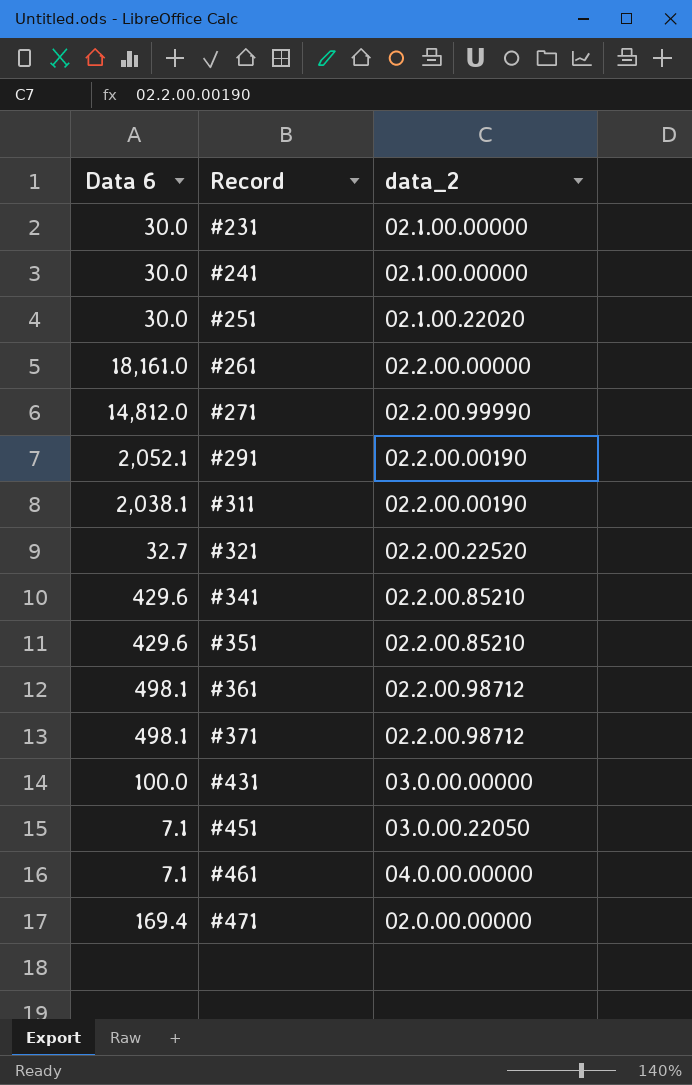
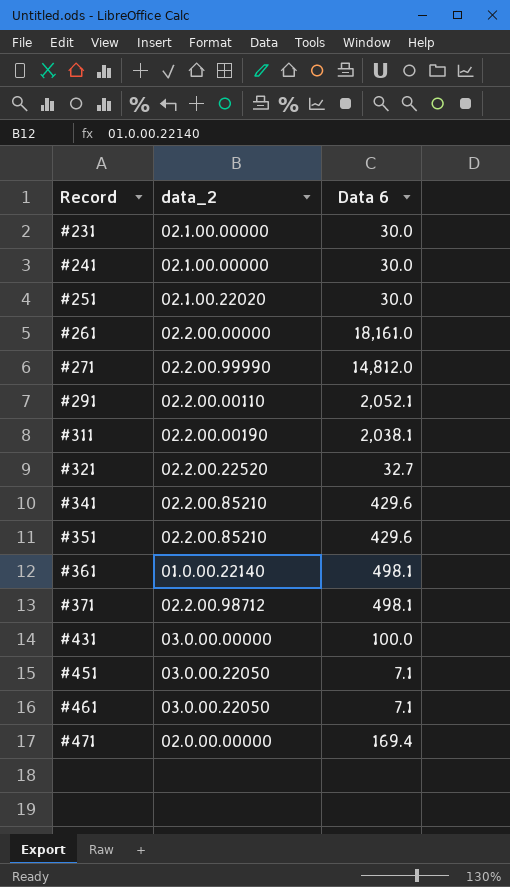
column Data 6 | position: 1 -> 3
#291 | data_2: 02.2.00.00190 -> 02.2.00.00110
#361 | data_2: 02.2.00.98712 -> 01.0.00.22140
#461 | data_2: 04.0.00.00000 -> 03.0.00.22050

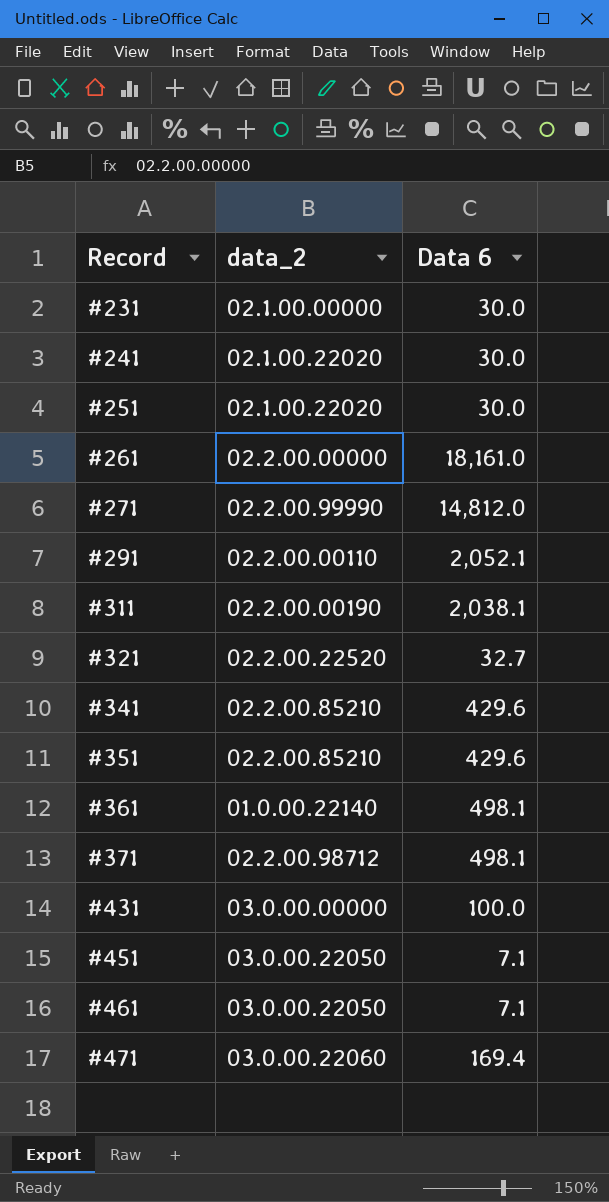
#241 | data_2: 02.1.00.00000 -> 02.1.00.22020
#471 | data_2: 02.0.00.00000 -> 03.0.00.22060

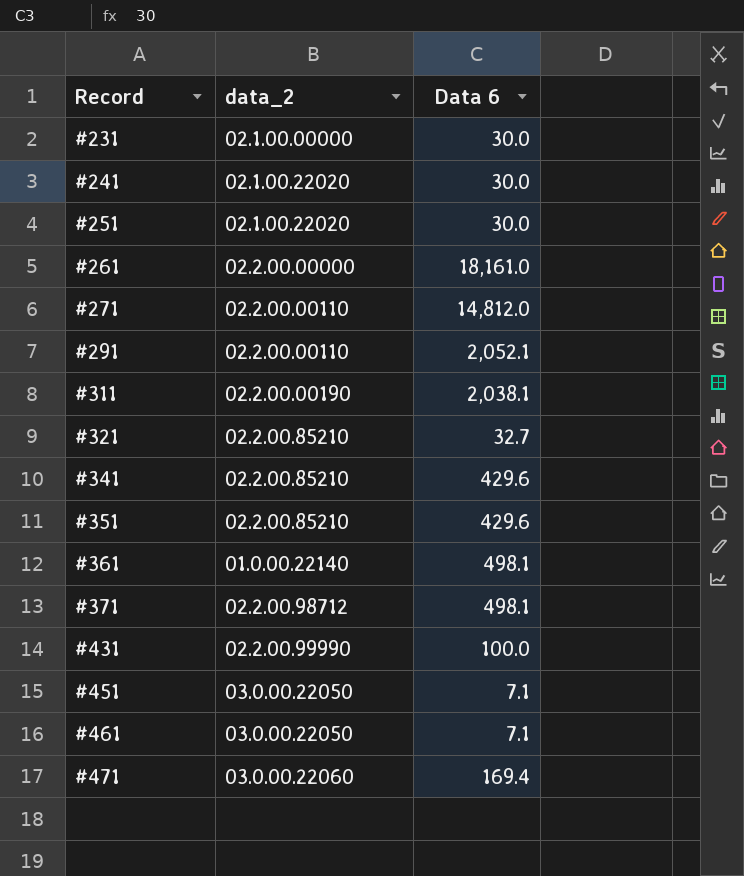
#271 | data_2: 02.2.00.99990 -> 02.2.00.00110
#321 | data_2: 02.2.00.22520 -> 02.2.00.85210
#431 | data_2: 03.0.00.00000 -> 02.2.00.99990

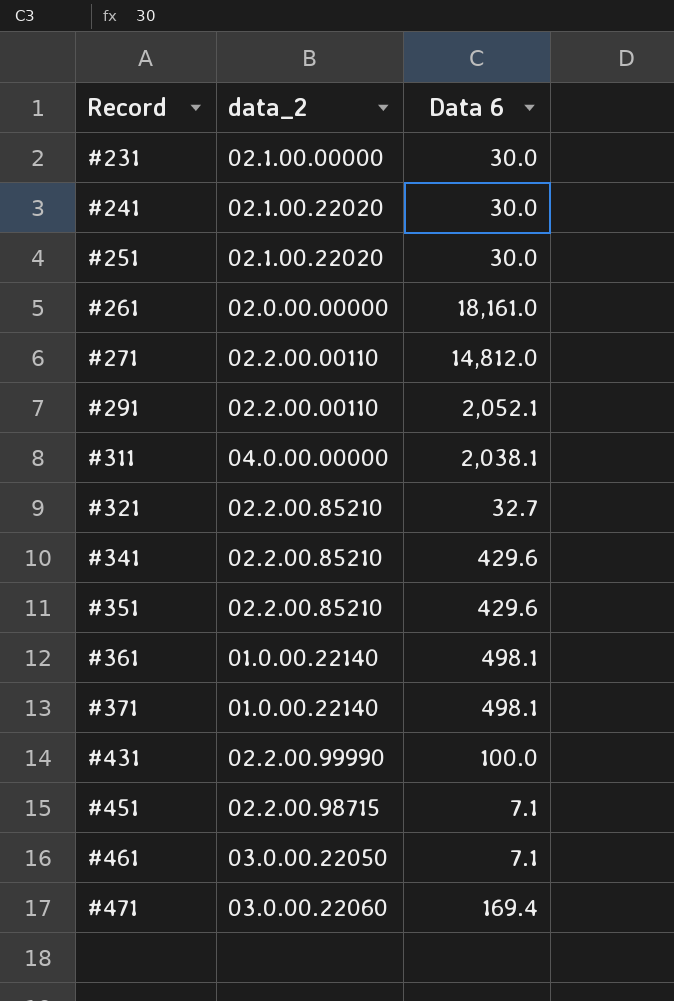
#261 | data_2: 02.2.00.00000 -> 02.0.00.00000
#311 | data_2: 02.2.00.00190 -> 04.0.00.00000
#371 | data_2: 02.2.00.98712 -> 01.0.00.22140
#451 | data_2: 03.0.00.22050 -> 02.2.00.98715

